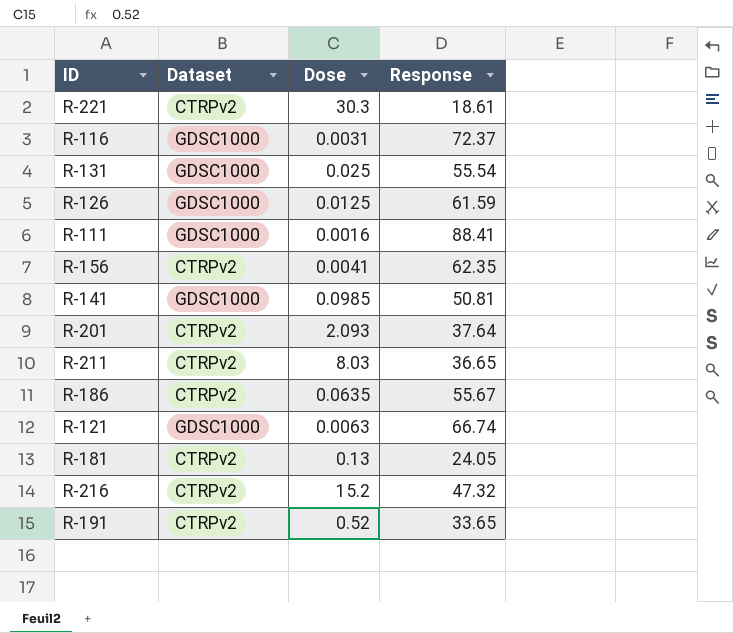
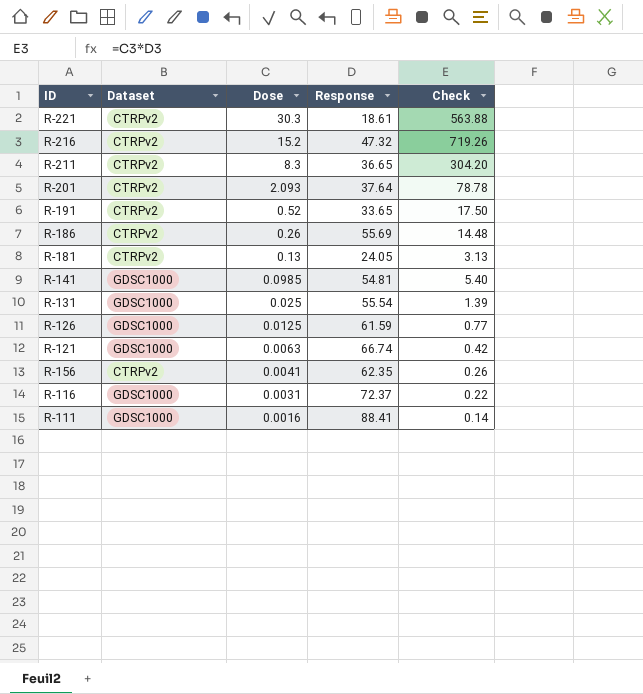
row order: none -> Dose descending
column Check | formula: none -> [Dose] * [Response]
R-211 | Dose: 8.03 -> 8.3
R-186 | Dose: 0.0635 -> 0.26
R-186 | Response: 55.67 -> 55.69
R-141 | Response: 50.81 -> 54.81

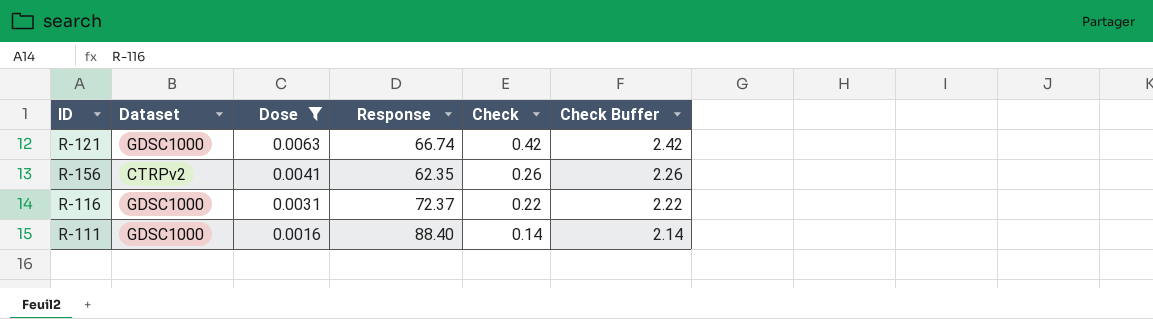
filter: none -> Dose <= 0.0063
column Check Buffer | formula: none -> [Check] + 2
R-111 | Response: 88.41 -> 88.40

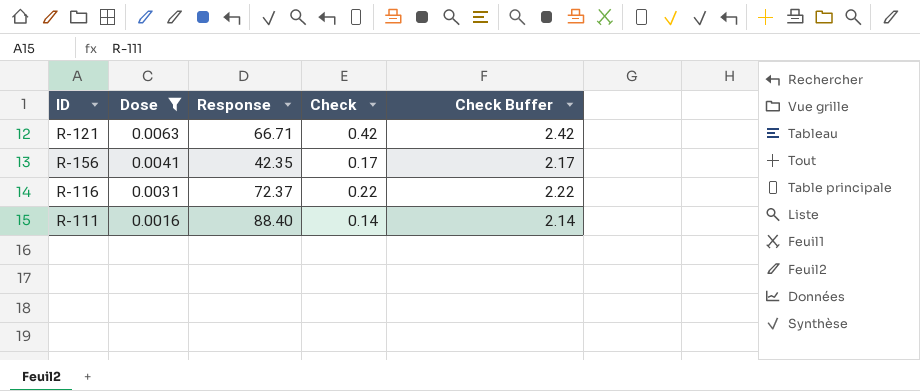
column Dataset | position: 2 -> none
R-121 | Response: 66.74 -> 66.71
R-156 | Response: 62.35 -> 42.35
R-156 | Check: 0.26 -> 0.17
R-156 | Check Buffer: 2.26 -> 2.17

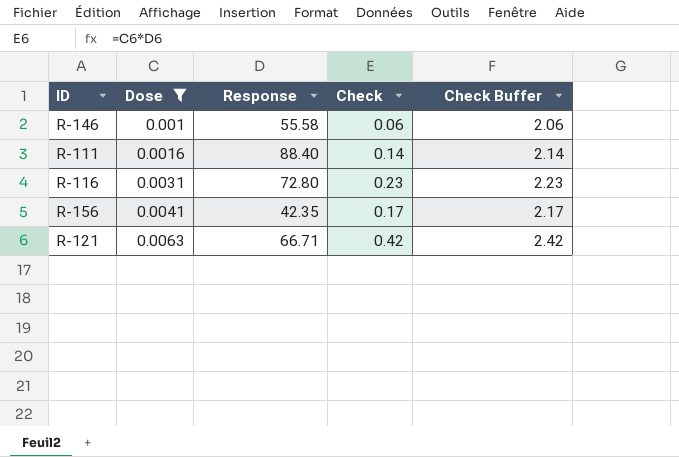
row order: Dose descending -> Dose ascending
row R-146: none -> 0.001 | 55.58 | 0.06 | 2.06
R-116 | Response: 72.37 -> 72.80
R-116 | Check: 0.22 -> 0.23
R-116 | Check Buffer: 2.22 -> 2.23

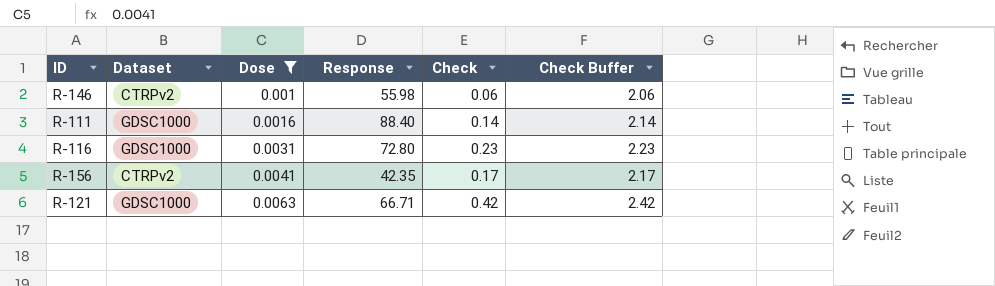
column Dataset | position: none -> 2
R-146 | Response: 55.58 -> 55.98

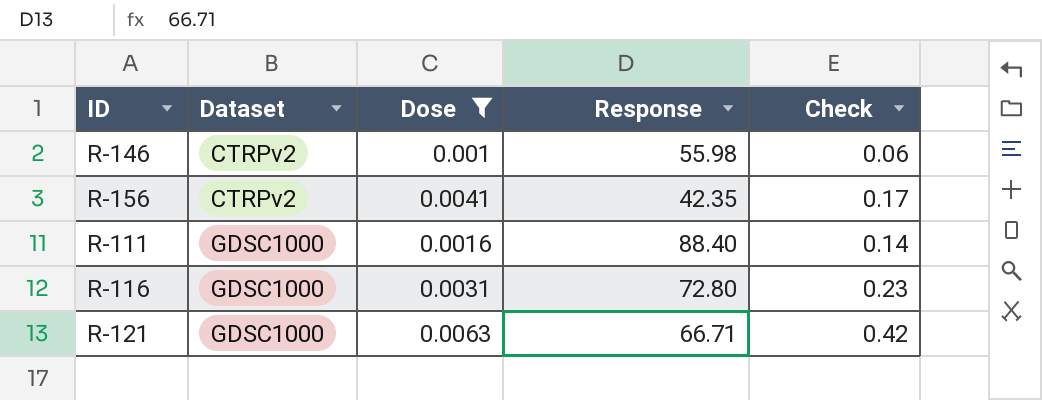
row order: Dose ascending -> Dataset ascending
column Check Buffer | formula: [Check] + 2 -> none

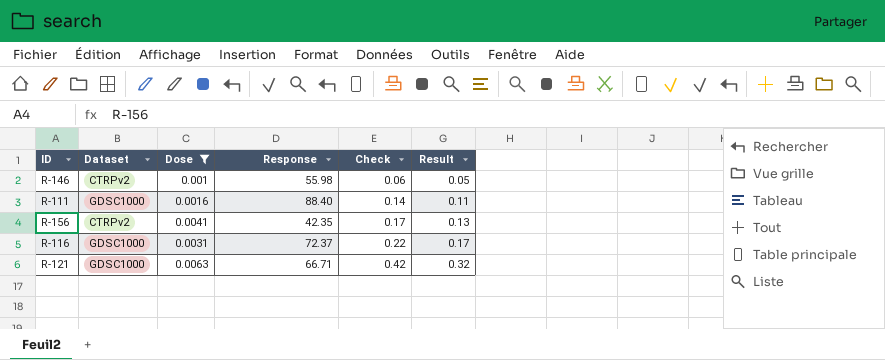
row order: Dataset ascending -> Check ascending
column Result | formula: none -> [Check] * 0.75
R-116 | Response: 72.80 -> 72.37
R-116 | Check: 0.23 -> 0.22

